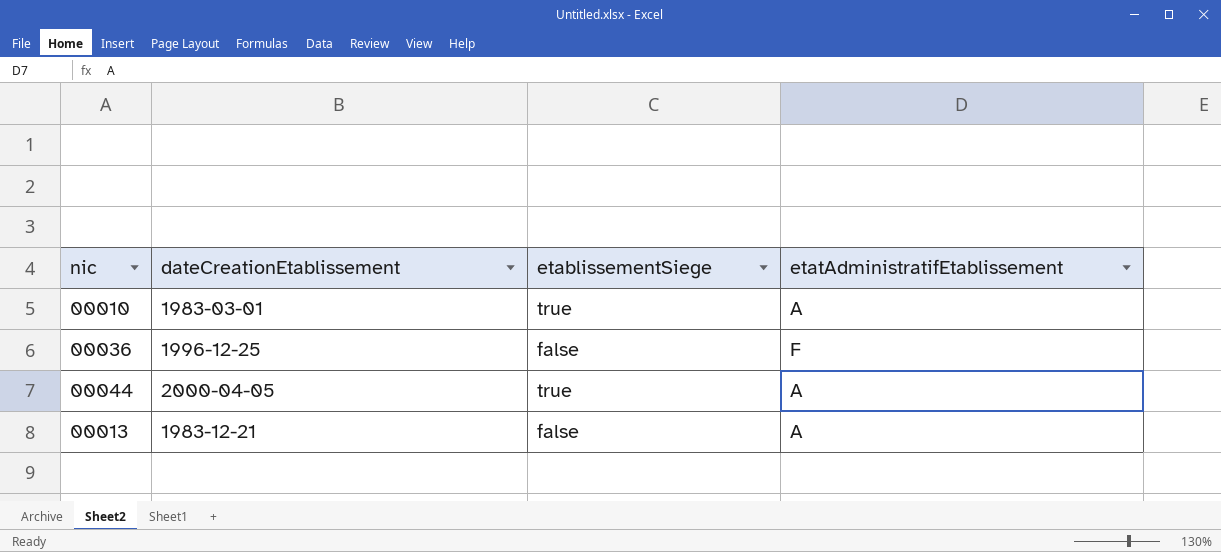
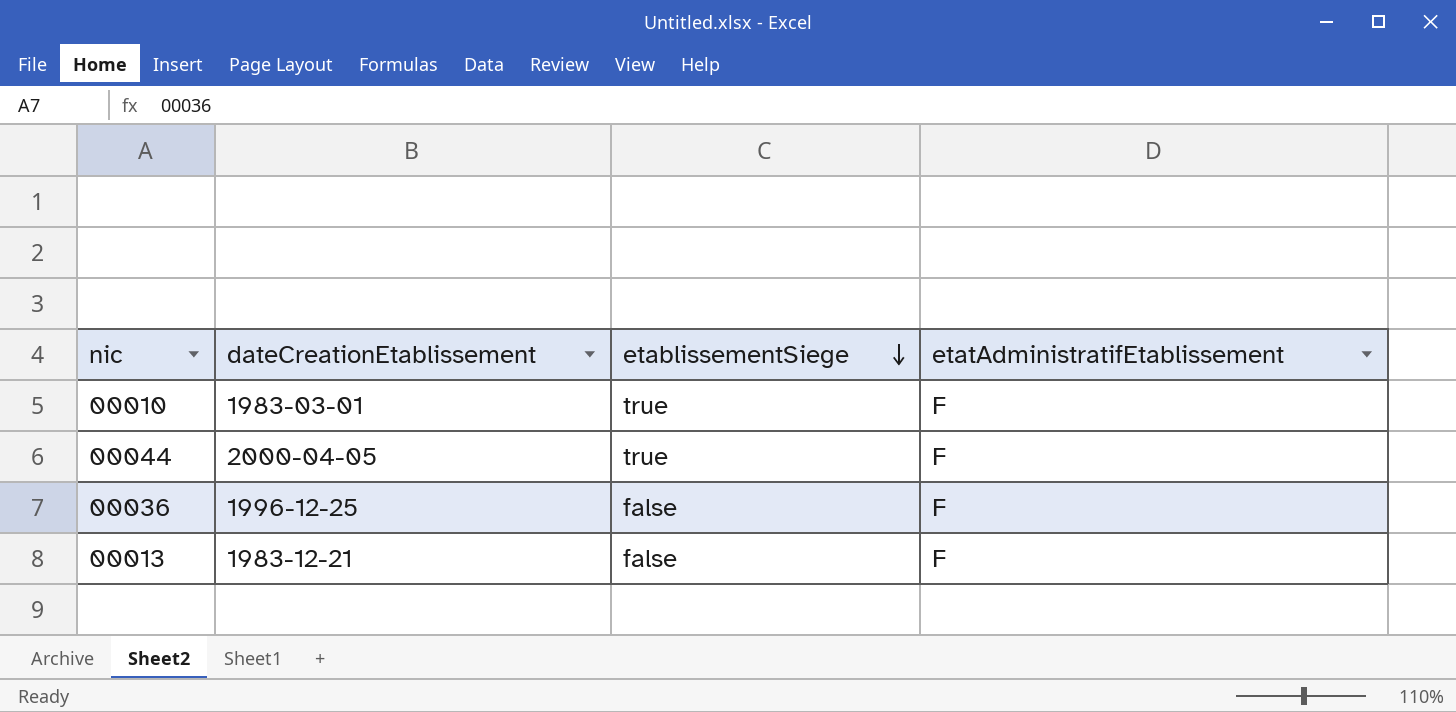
row order: none -> etablissementSiege descending
00010 | etatAdministratifEtablissement: A -> F
00044 | etatAdministratifEtablissement: A -> F
00013 | etatAdministratifEtablissement: A -> F

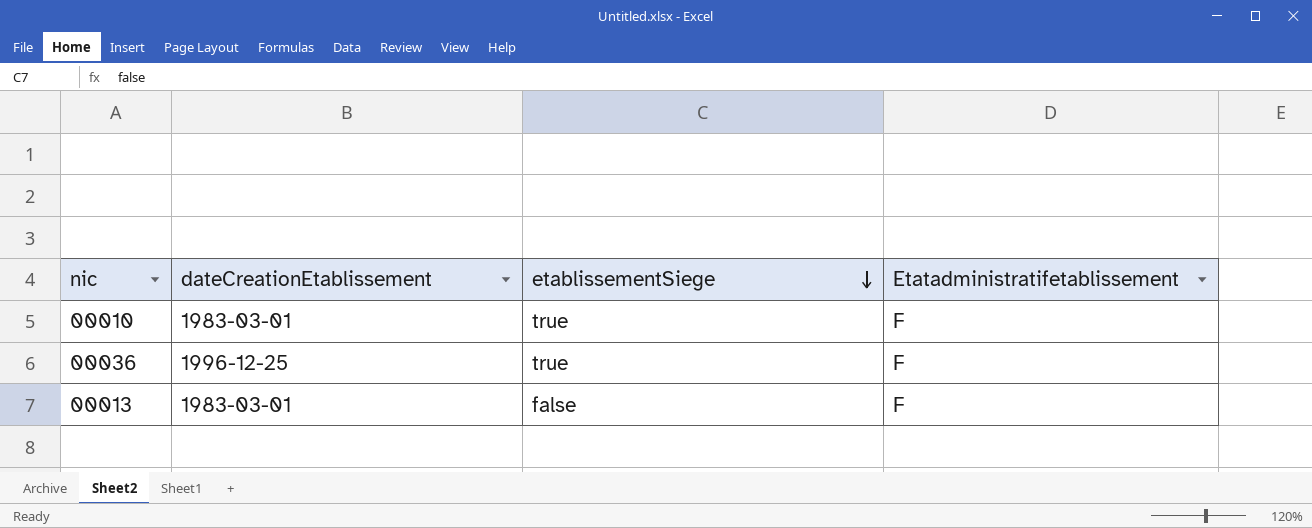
column name: etatAdministratifEtablissement -> Etatadministratifetablissement
row 00044: 2000-04-05 | true | F -> none
00036 | etablissementSiege: false -> true
00013 | dateCreationEtablissement: 1983-12-21 -> 1983-03-01

